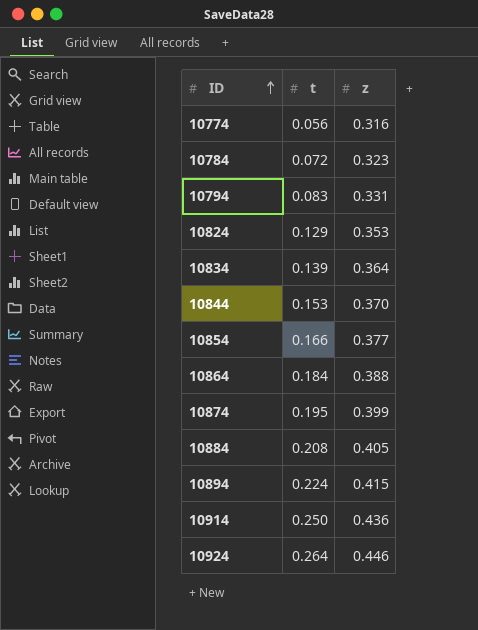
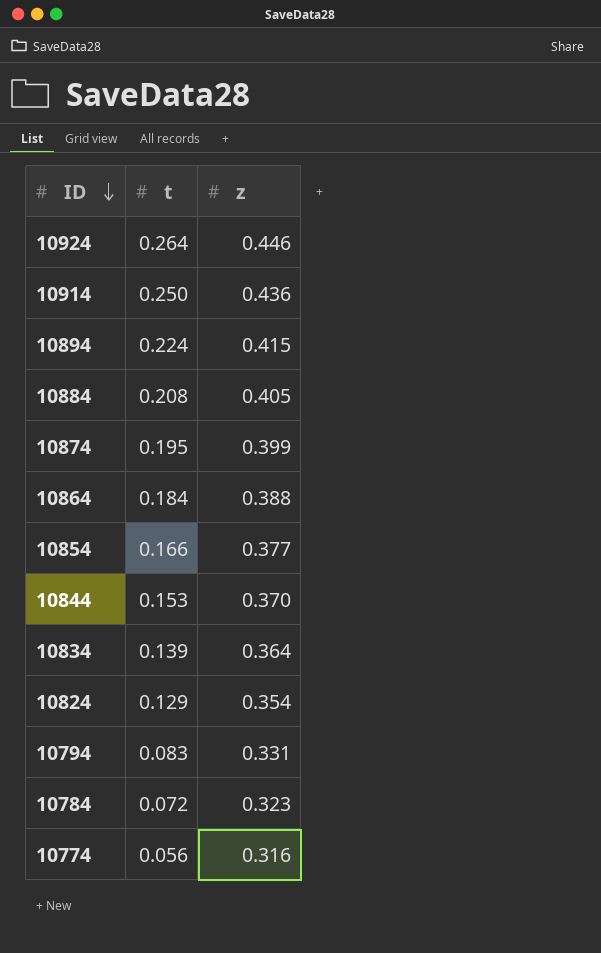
row order: ID ascending -> ID descending
10824 | z: 0.353 -> 0.354

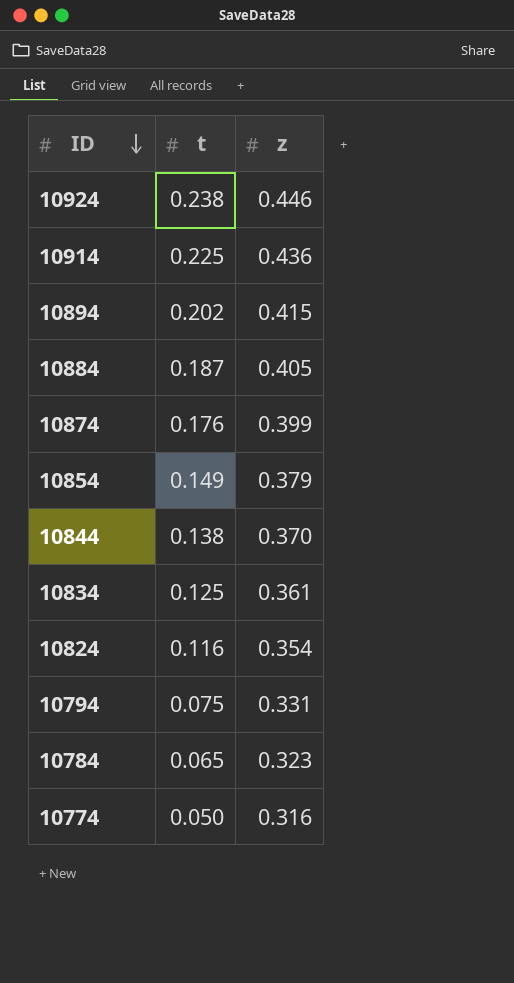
row 10864: 0.184 | 0.388 -> none
10924 | t: 0.264 -> 0.238
10914 | t: 0.250 -> 0.225
10894 | t: 0.224 -> 0.202
10884 | t: 0.208 -> 0.187
10874 | t: 0.195 -> 0.176
10854 | t: 0.166 -> 0.149
10854 | z: 0.377 -> 0.379
10844 | t: 0.153 -> 0.138
10834 | t: 0.139 -> 0.125
10834 | z: 0.364 -> 0.361
10824 | t: 0.129 -> 0.116
10794 | t: 0.083 -> 0.075
10784 | t: 0.072 -> 0.065
10774 | t: 0.056 -> 0.050

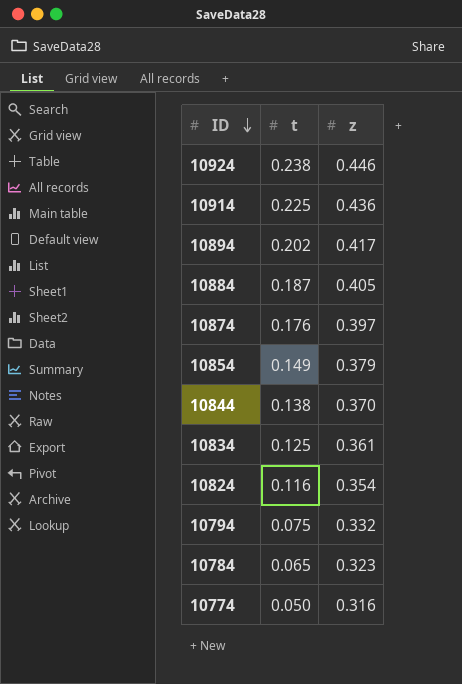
10894 | z: 0.415 -> 0.417
10874 | z: 0.399 -> 0.397
10794 | z: 0.331 -> 0.332

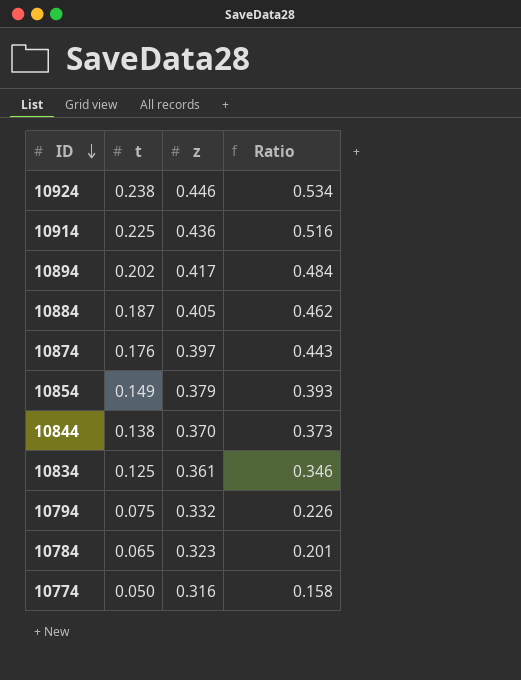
column Ratio | formula: none -> [t] / [z]
row 10824: 0.116 | 0.354 -> none

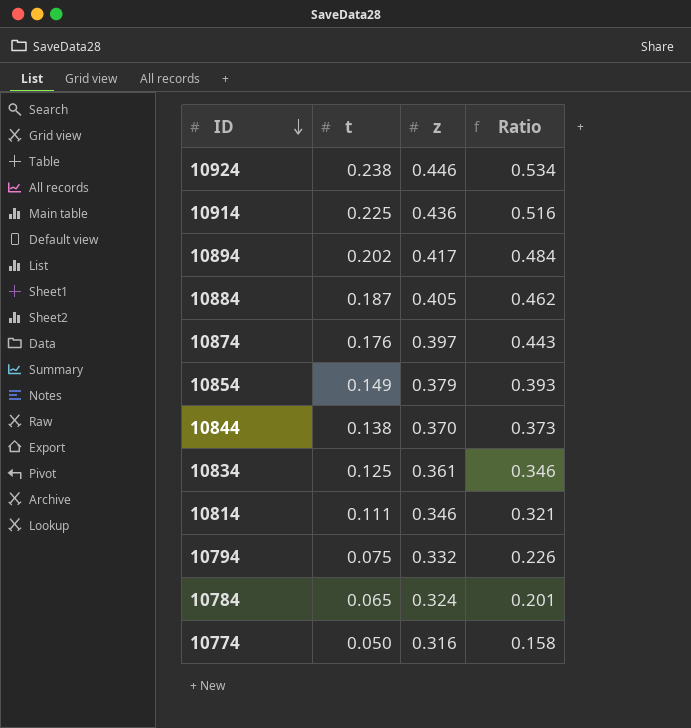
row 10814: none -> 0.111 | 0.346 | 0.321
10784 | z: 0.323 -> 0.324

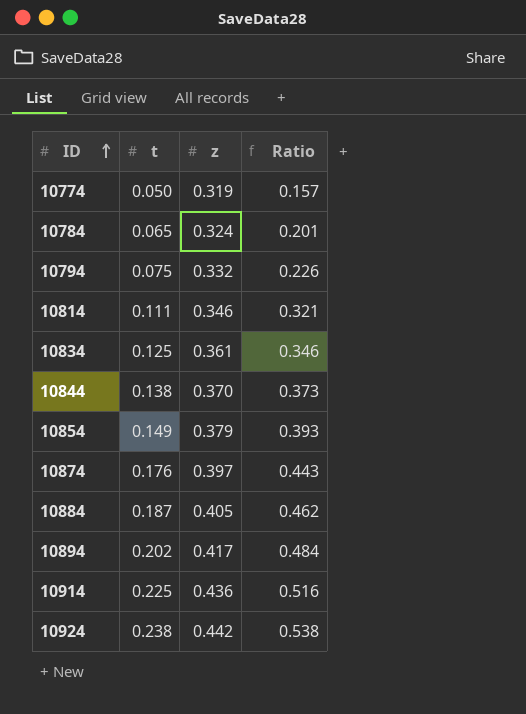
row order: ID descending -> ID ascending
10774 | z: 0.316 -> 0.319
10774 | Ratio: 0.158 -> 0.157
10924 | z: 0.446 -> 0.442
10924 | Ratio: 0.534 -> 0.538

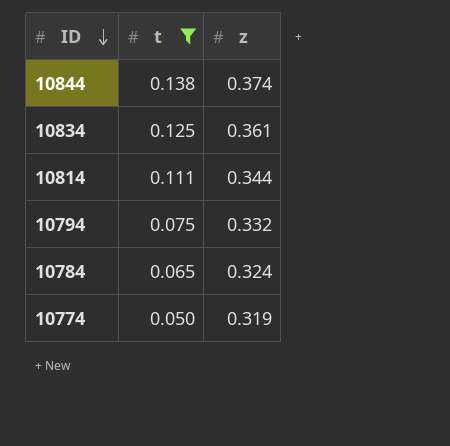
filter: none -> t <= 0.138
row order: ID ascending -> ID descending
column Ratio | formula: [t] / [z] -> none
10844 | z: 0.370 -> 0.374
10814 | z: 0.346 -> 0.344

